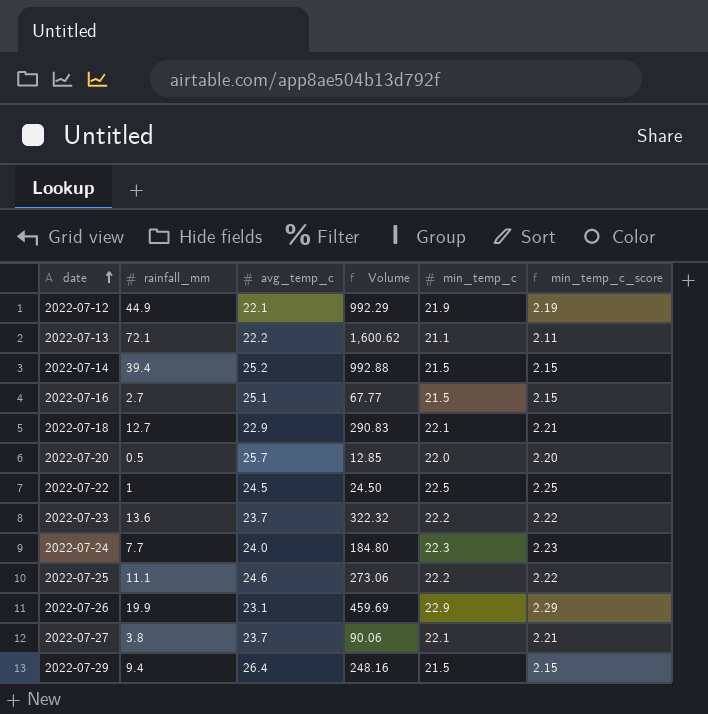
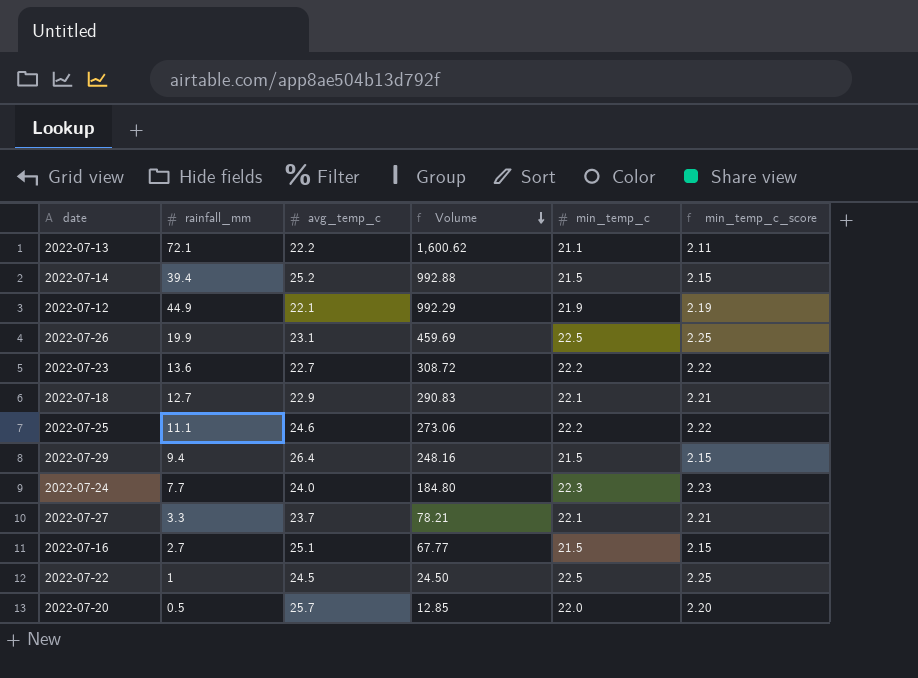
row order: date ascending -> Volume descending
2022-07-26 | min_temp_c: 22.9 -> 22.5
2022-07-26 | min_temp_c_score: 2.29 -> 2.25
2022-07-23 | avg_temp_c: 23.7 -> 22.7
2022-07-23 | Volume: 322.32 -> 308.72
2022-07-27 | rainfall_mm: 3.8 -> 3.3
2022-07-27 | Volume: 90.06 -> 78.21

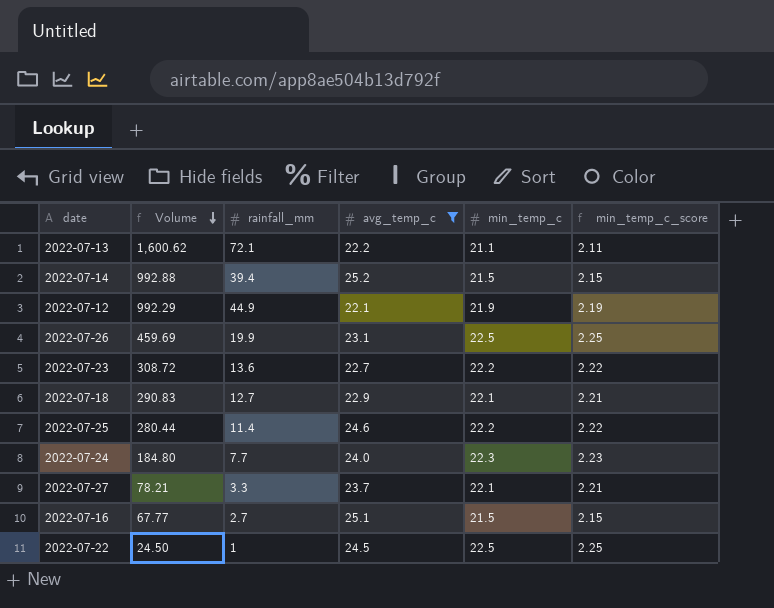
filter: none -> avg_temp_c <= 25.2
column Volume | position: 4 -> 2
2022-07-25 | Volume: 273.06 -> 280.44
2022-07-25 | rainfall_mm: 11.1 -> 11.4

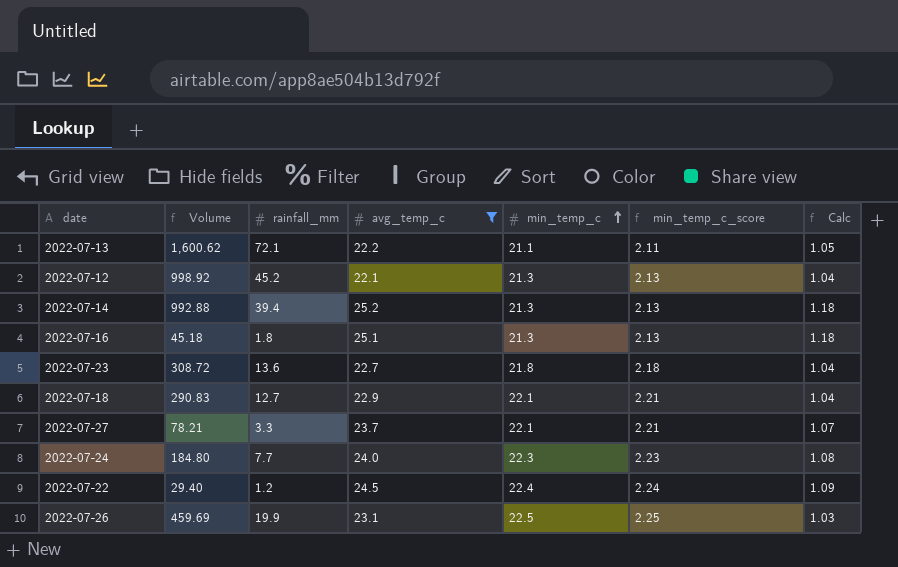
row order: Volume descending -> min_temp_c ascending
column Calc | formula: none -> [avg_temp_c] / [min_temp_c]
row 2022-07-25: 280.44 | 11.4 | 24.6 | 22.2 | 2.22 -> none
2022-07-12 | Volume: 992.29 -> 998.92
2022-07-12 | rainfall_mm: 44.9 -> 45.2
2022-07-12 | min_temp_c: 21.9 -> 21.3
2022-07-12 | min_temp_c_score: 2.19 -> 2.13
2022-07-14 | min_temp_c: 21.5 -> 21.3
2022-07-14 | min_temp_c_score: 2.15 -> 2.13
2022-07-16 | Volume: 67.77 -> 45.18
2022-07-16 | rainfall_mm: 2.7 -> 1.8
2022-07-16 | min_temp_c: 21.5 -> 21.3
2022-07-16 | min_temp_c_score: 2.15 -> 2.13
2022-07-23 | min_temp_c: 22.2 -> 21.8
2022-07-23 | min_temp_c_score: 2.22 -> 2.18
2022-07-22 | Volume: 24.50 -> 29.40
2022-07-22 | rainfall_mm: 1 -> 1.2
2022-07-22 | min_temp_c: 22.5 -> 22.4
2022-07-22 | min_temp_c_score: 2.25 -> 2.24

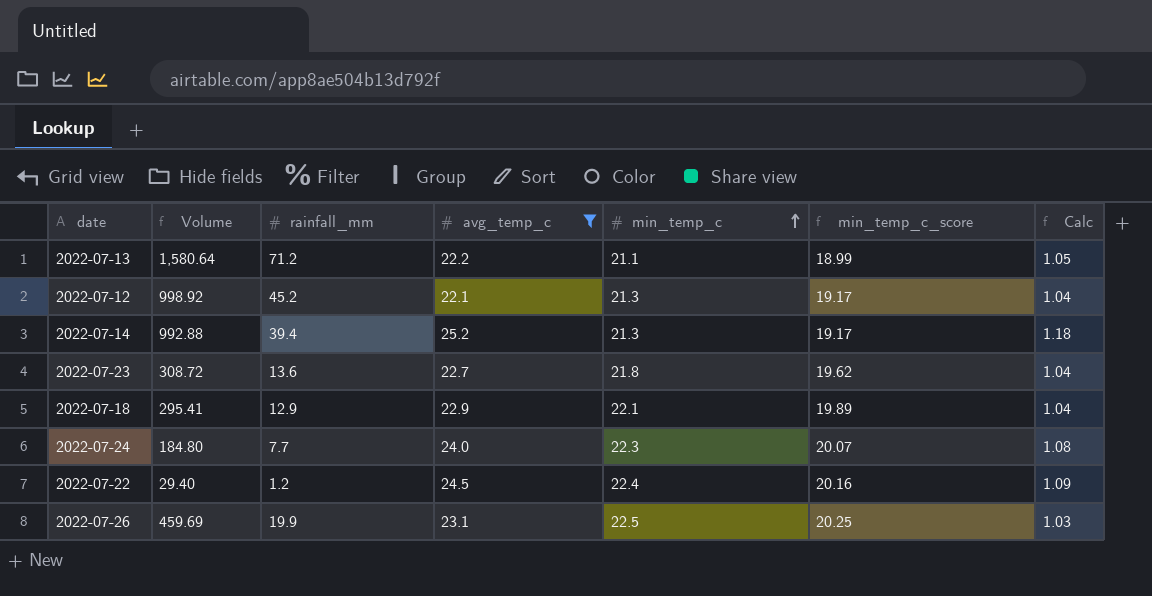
column min_temp_c_score | formula: [min_temp_c] * 0.1 -> [min_temp_c] * 0.9
row 2022-07-16: 45.18 | 1.8 | 25.1 | 21.3 | 2.13 | 1.18 -> none
row 2022-07-27: 78.21 | 3.3 | 23.7 | 22.1 | 2.21 | 1.07 -> none
2022-07-13 | Volume: 1,600.62 -> 1,580.64
2022-07-13 | rainfall_mm: 72.1 -> 71.2
2022-07-18 | Volume: 290.83 -> 295.41
2022-07-18 | rainfall_mm: 12.7 -> 12.9

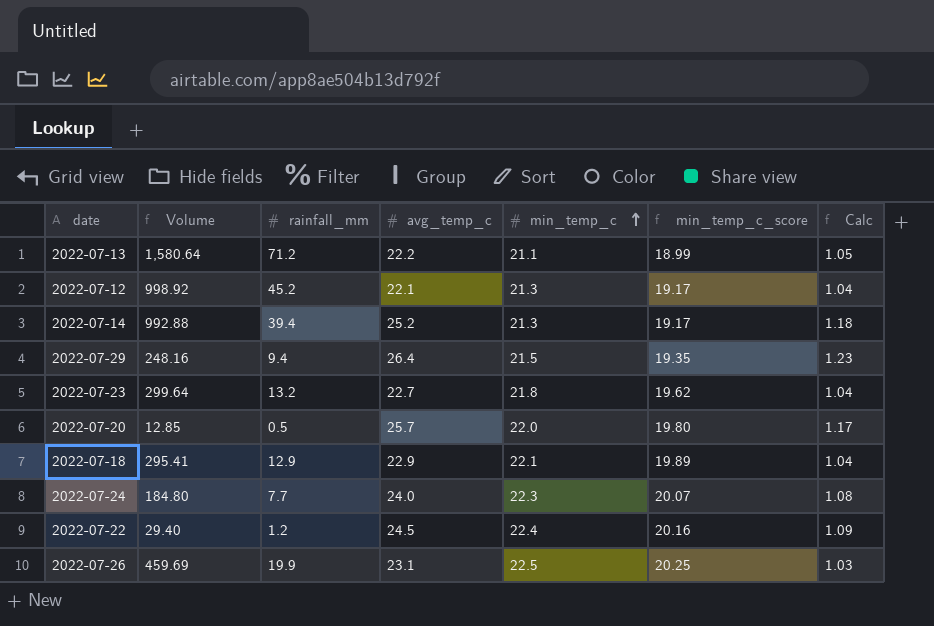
filter: avg_temp_c <= 25.2 -> none
2022-07-23 | Volume: 308.72 -> 299.64
2022-07-23 | rainfall_mm: 13.6 -> 13.2

